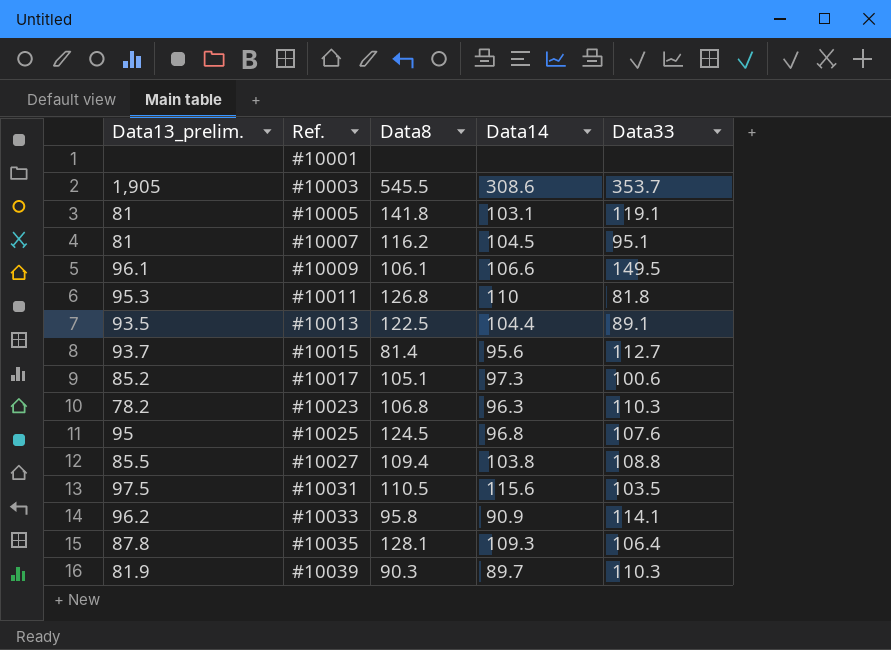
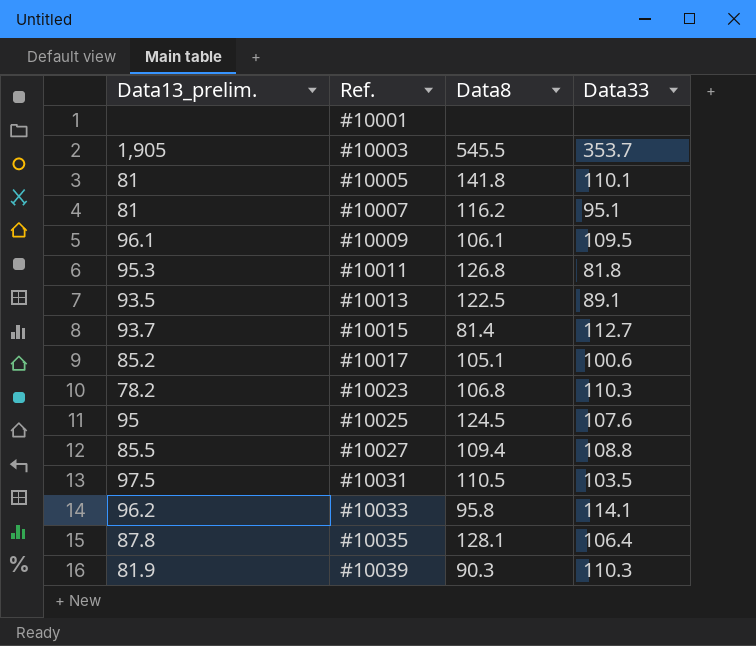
column Data14 | position: 4 -> none
#10005 | Data33: 119.1 -> 110.1
#10009 | Data33: 149.5 -> 109.5

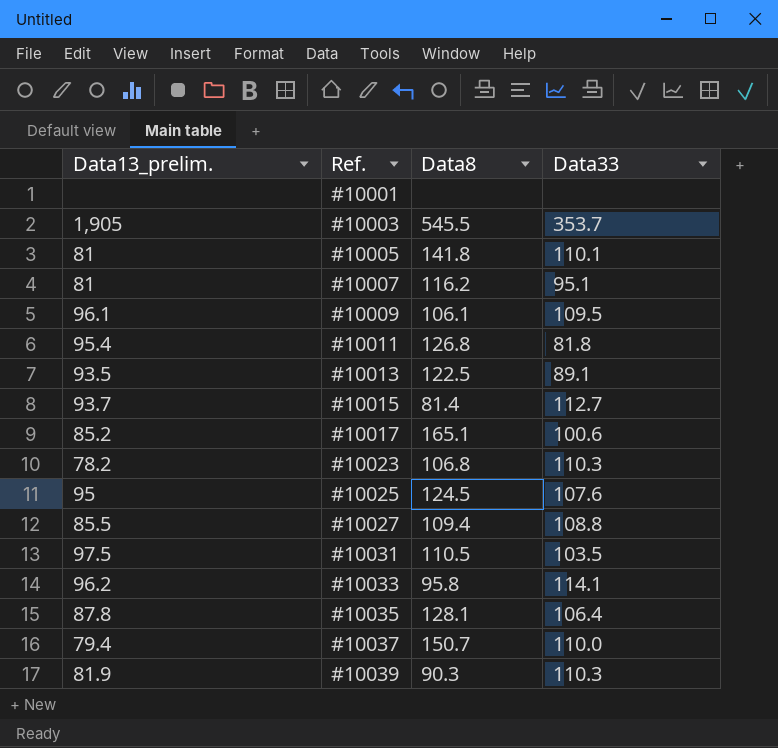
#10011 | Data13_prelim.: 95.3 -> 95.4
#10017 | Data8: 105.1 -> 165.1
row #10037: none -> 79.4 | 150.7 | 110.0

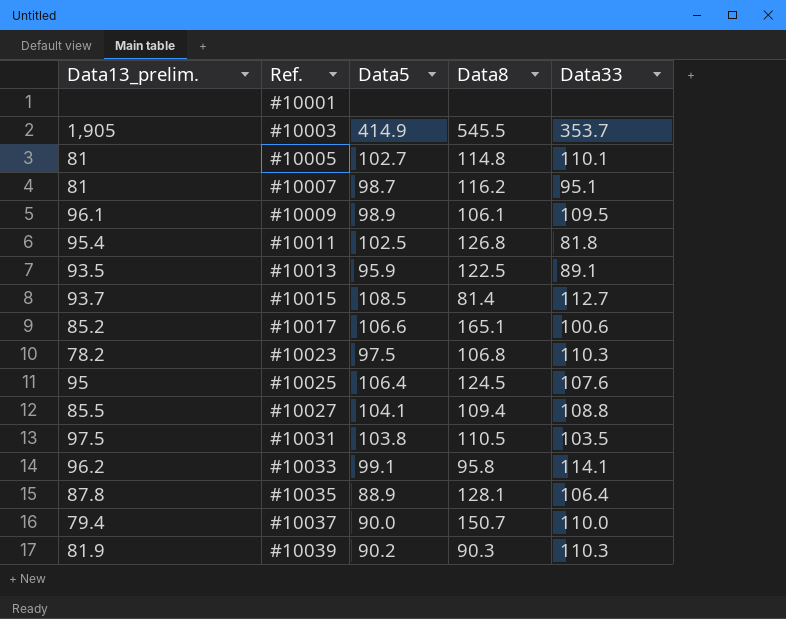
column Data5 | position: none -> 3
#10005 | Data8: 141.8 -> 114.8

